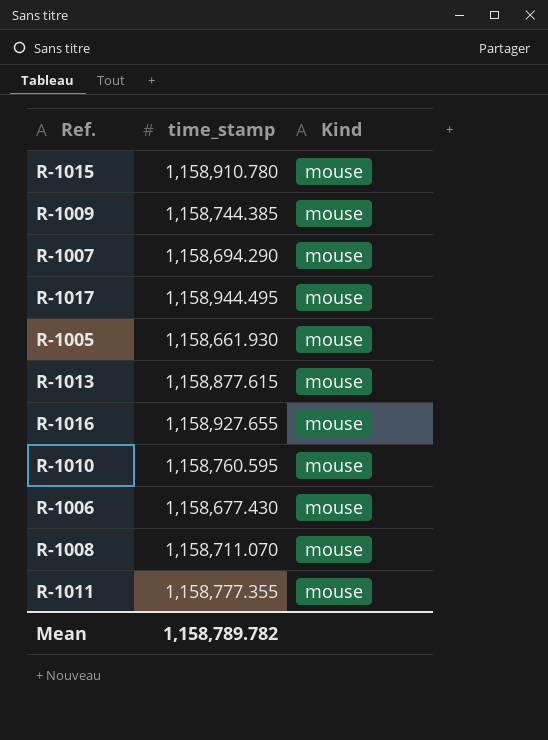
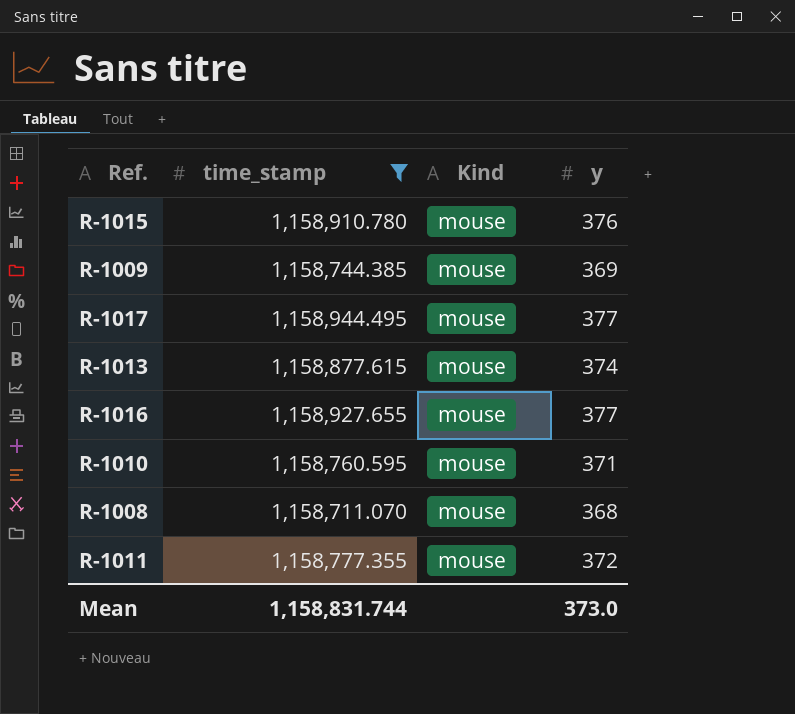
filter: none -> time_stamp >= 1,158,711.070
column y | position: none -> 4
Mean | time_stamp: 1,158,789.782 -> 1,158,831.744

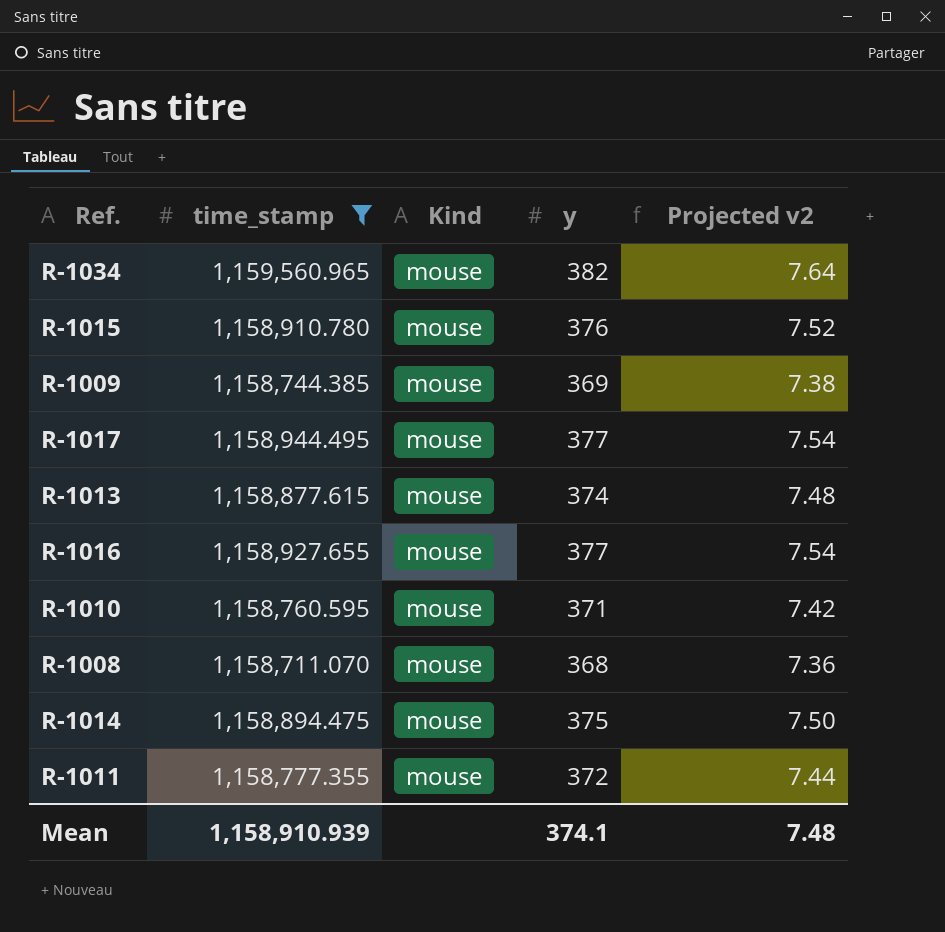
column Projected v2 | formula: none -> [y] * 0.02
row R-1034: none -> 1,159,560.965 | mouse | 382 | 7.64
row R-1014: none -> 1,158,894.475 | mouse | 375 | 7.50
Mean | time_stamp: 1,158,831.744 -> 1,158,910.939
Mean | y: 373.0 -> 374.1

